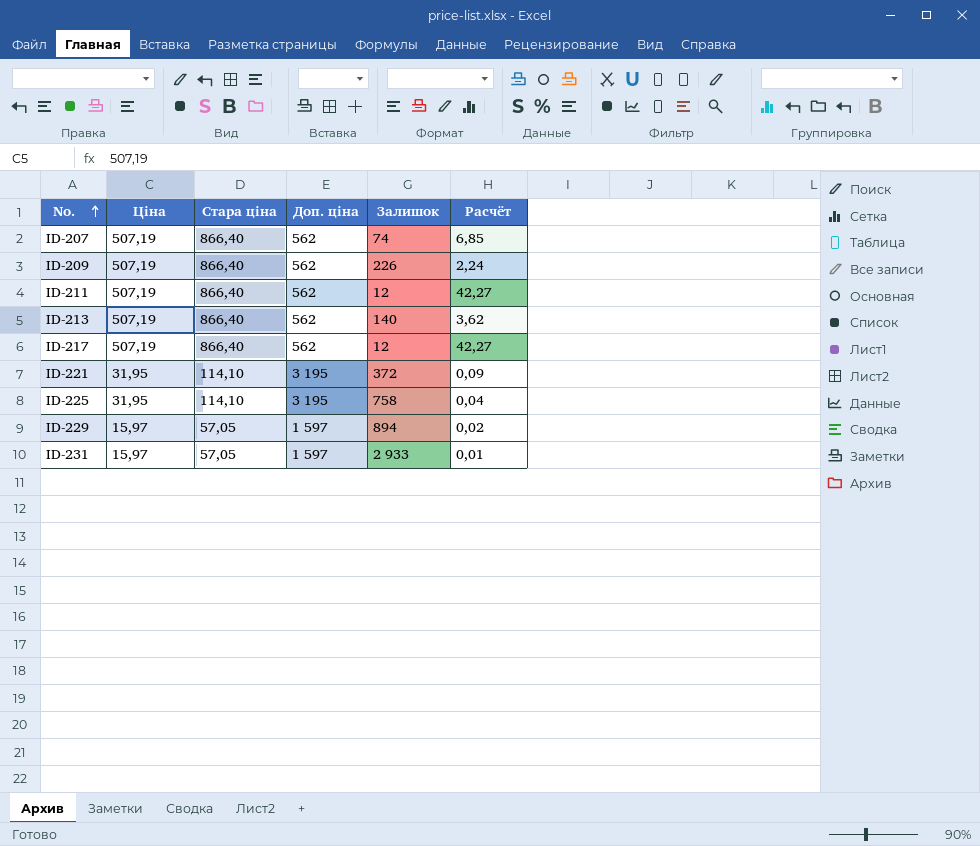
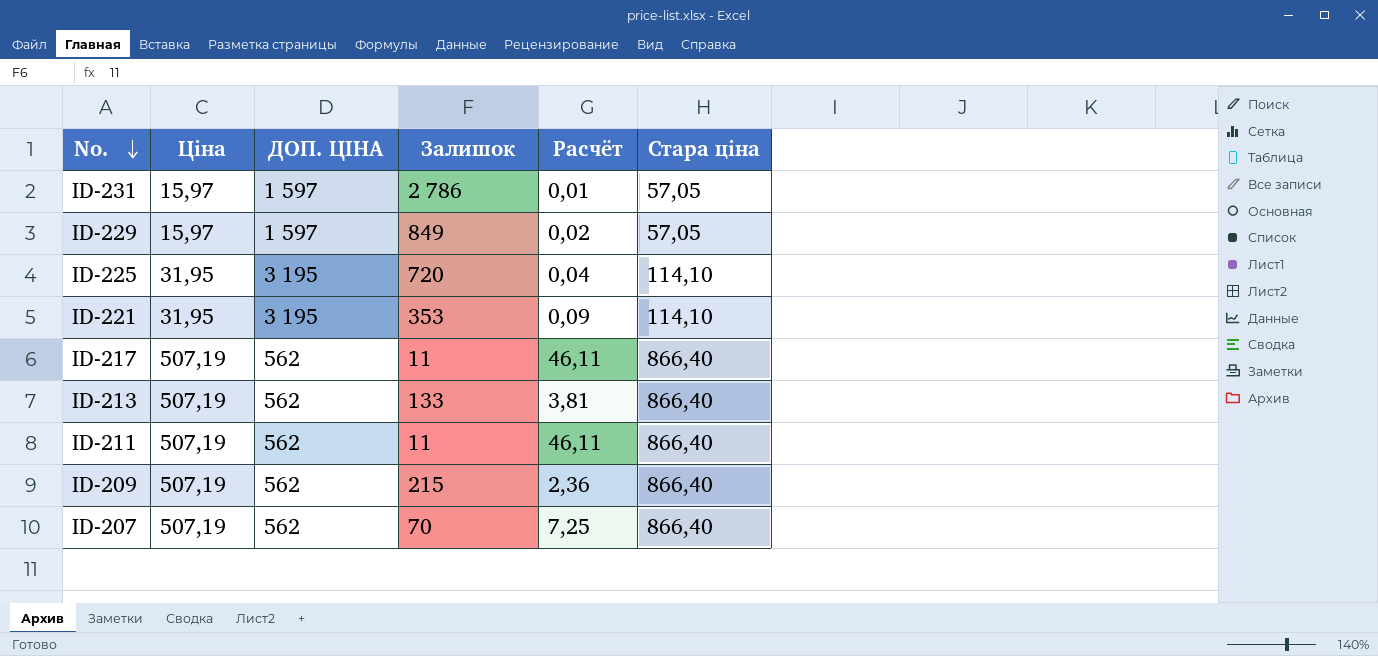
row order: No. ascending -> No. descending
column name: Доп. ціна -> ДОП. ЦІНА
column Стара ціна | position: 3 -> 6
ID-231 | Залишок: 2 933 -> 2 786
ID-229 | Залишок: 894 -> 849
ID-225 | Залишок: 758 -> 720
ID-221 | Залишок: 372 -> 353
ID-217 | Залишок: 12 -> 11
ID-217 | Расчёт: 42,27 -> 46,11
ID-213 | Залишок: 140 -> 133
ID-213 | Расчёт: 3,62 -> 3,81
ID-211 | Залишок: 12 -> 11
ID-211 | Расчёт: 42,27 -> 46,11
ID-209 | Залишок: 226 -> 215
ID-209 | Расчёт: 2,24 -> 2,36
ID-207 | Залишок: 74 -> 70
ID-207 | Расчёт: 6,85 -> 7,25

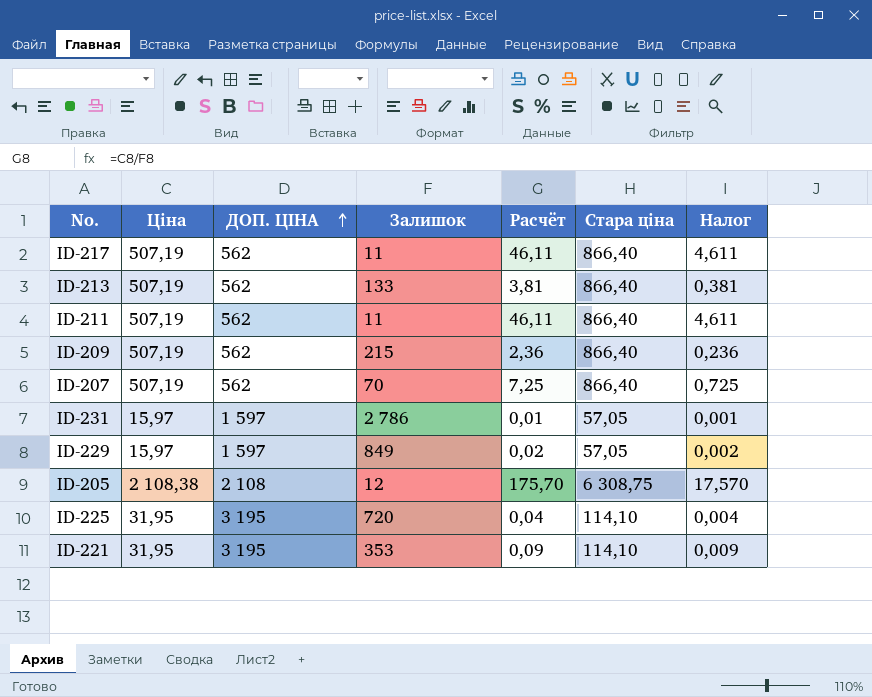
row order: No. descending -> ДОП. ЦІНА ascending
column Налог | formula: none -> [Расчёт] * 0,1
row ID-205: none -> 2 108,38 | 2 108 | 12 | 175,70 | 6 308,75 | 17,570

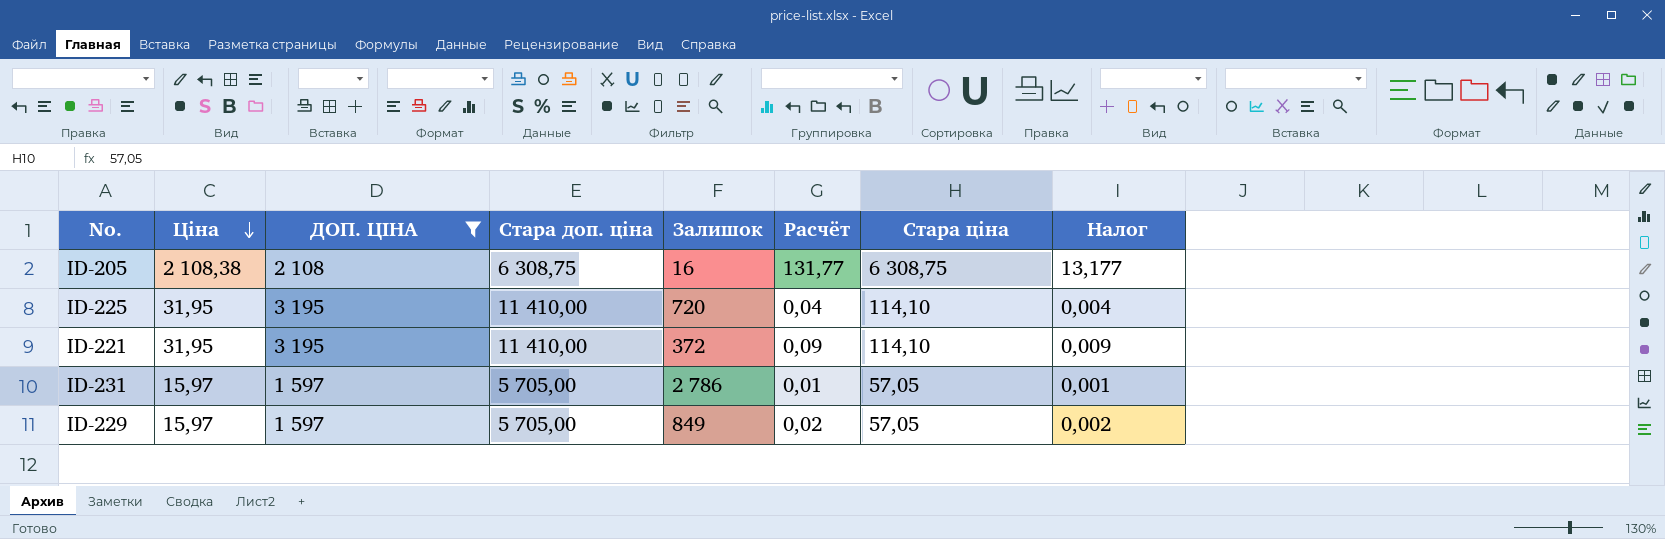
filter: none -> ДОП. ЦІНА != 562
row order: ДОП. ЦІНА ascending -> Ціна descending
column Стара доп. ціна | position: none -> 4
ID-205 | Залишок: 12 -> 16
ID-205 | Расчёт: 175,70 -> 131,77
ID-205 | Налог: 17,570 -> 13,177
ID-221 | Залишок: 353 -> 372

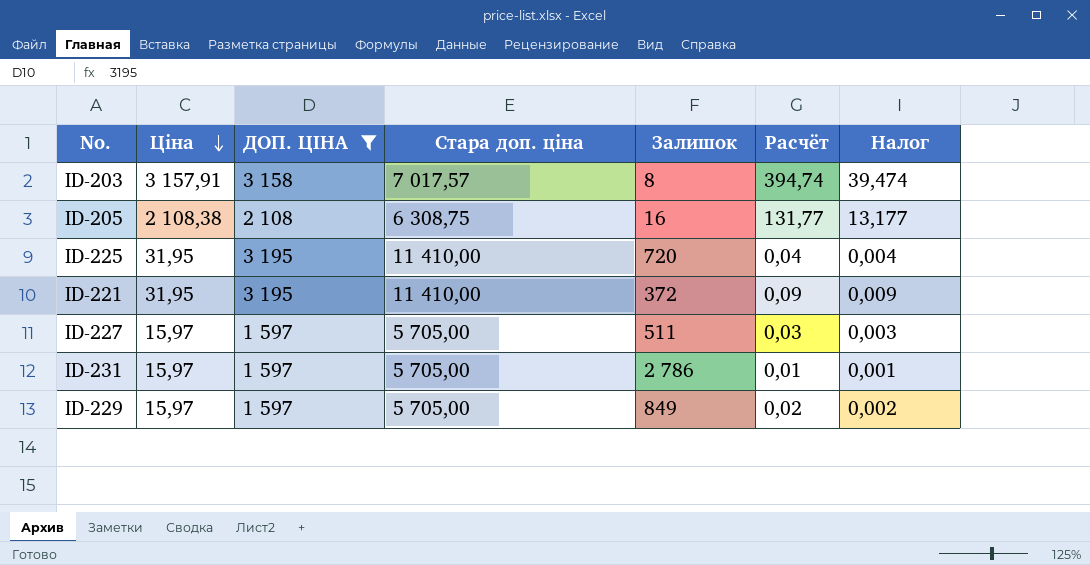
column Стара ціна | position: 7 -> none
row ID-203: none -> 3 157,91 | 3 158 | 7 017,57 | 8 | 394,74 | 39,474
row ID-227: none -> 15,97 | 1 597 | 5 705,00 | 511 | 0,03 | 0,003

